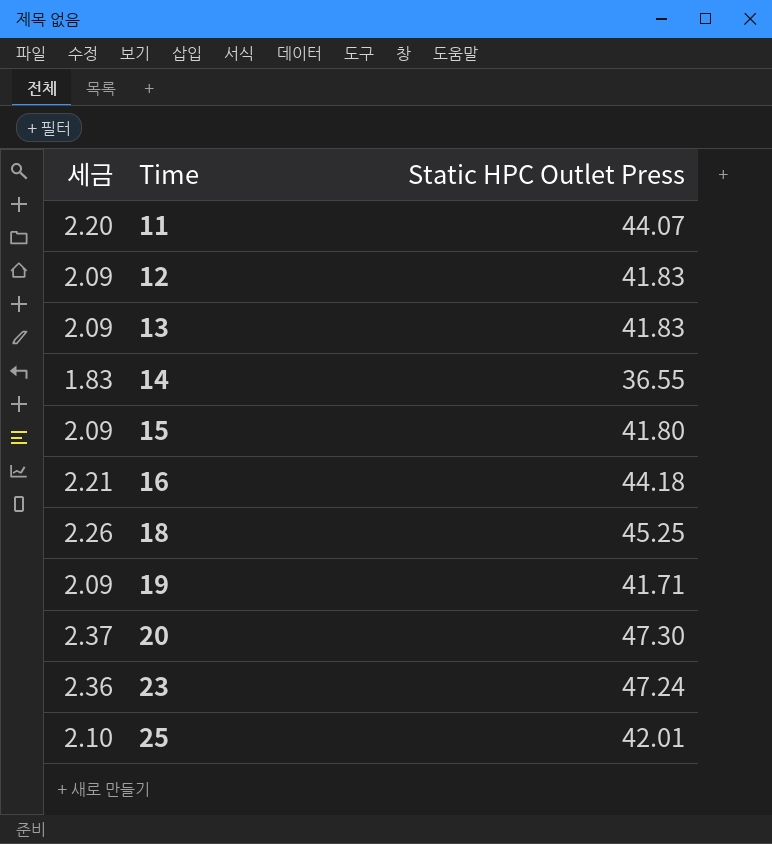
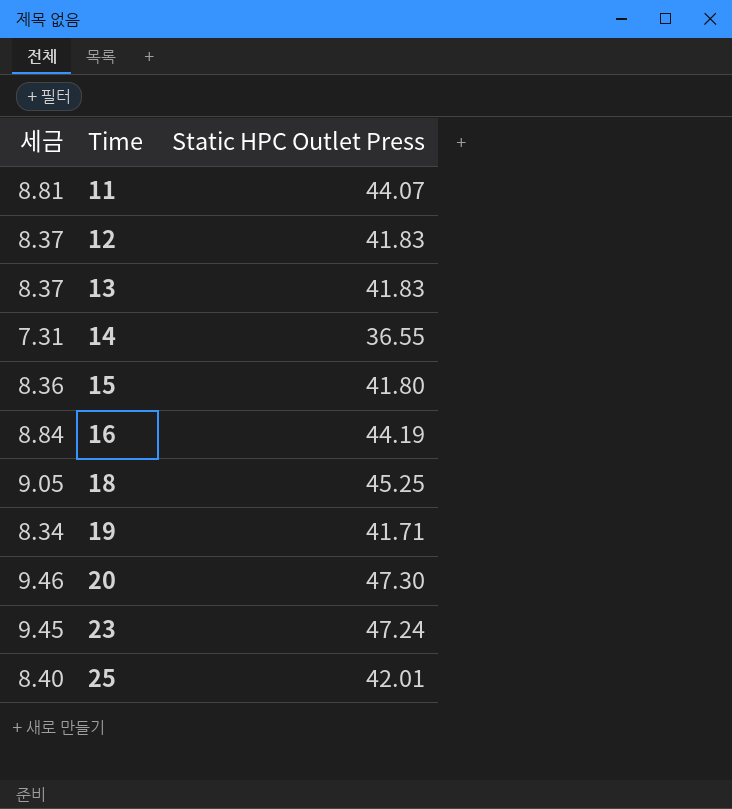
column 세금 | formula: [Static HPC Outlet Press] * 0.05 -> [Static HPC Outlet Press] * 0.2
16 | Static HPC Outlet Press: 44.18 -> 44.19

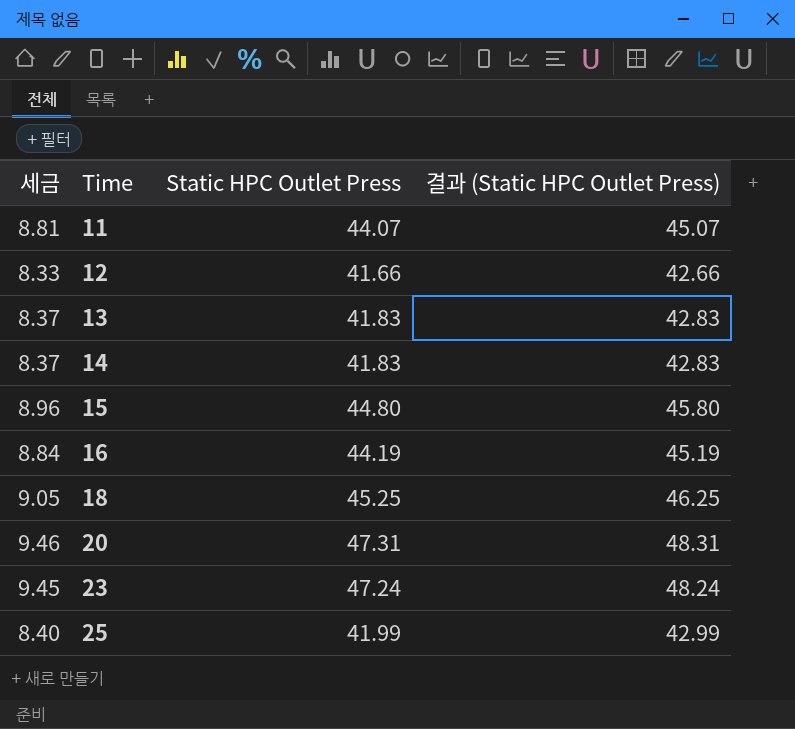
column 결과 (Static HPC Outlet Press) | formula: none -> [Static HPC Outlet Press] + 1
row 19: 8.34 | 41.71 -> none
12 | 세금: 8.37 -> 8.33
12 | Static HPC Outlet Press: 41.83 -> 41.66
14 | 세금: 7.31 -> 8.37
14 | Static HPC Outlet Press: 36.55 -> 41.83
15 | 세금: 8.36 -> 8.96
15 | Static HPC Outlet Press: 41.80 -> 44.80
20 | Static HPC Outlet Press: 47.30 -> 47.31
25 | Static HPC Outlet Press: 42.01 -> 41.99

